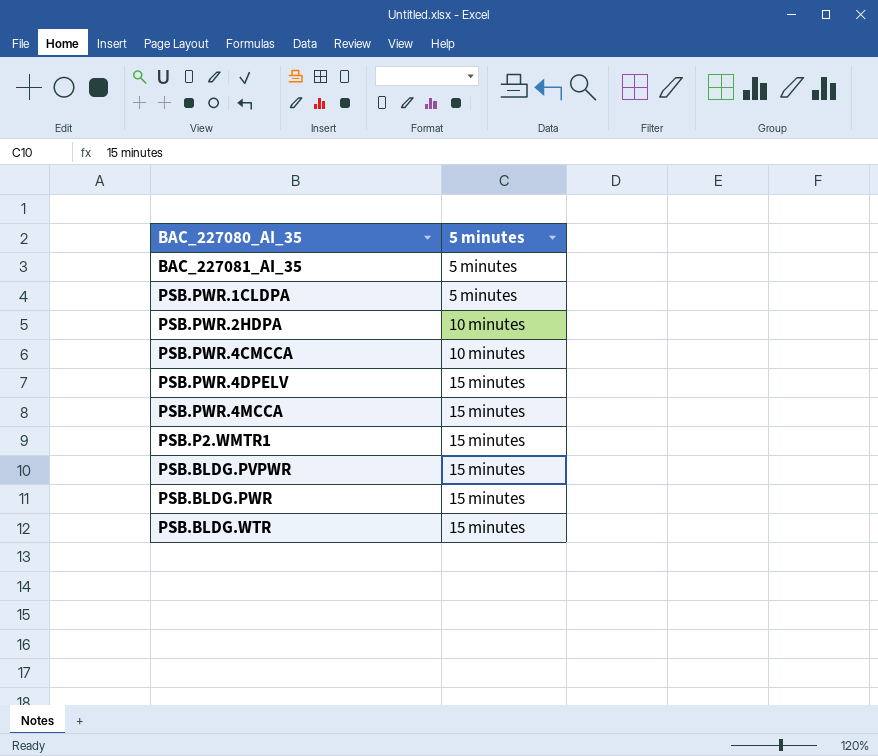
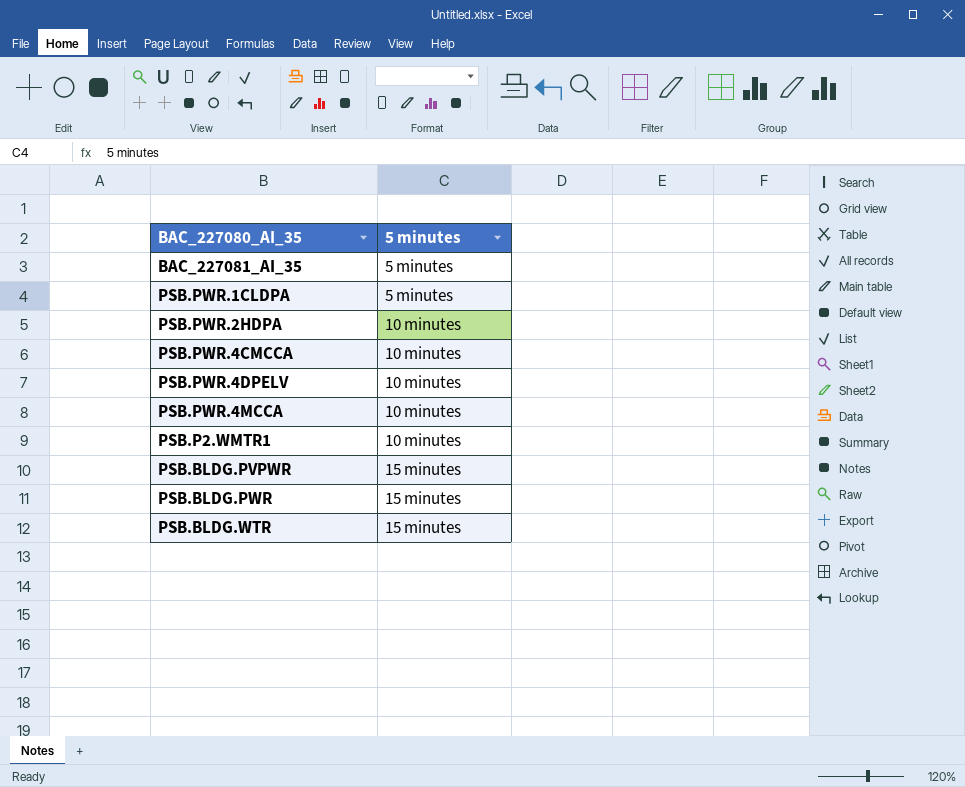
PSB.PWR.4DPELV | 5 minutes: 15 minutes -> 10 minutes
PSB.PWR.4MCCA | 5 minutes: 15 minutes -> 10 minutes
PSB.P2.WMTR1 | 5 minutes: 15 minutes -> 10 minutes

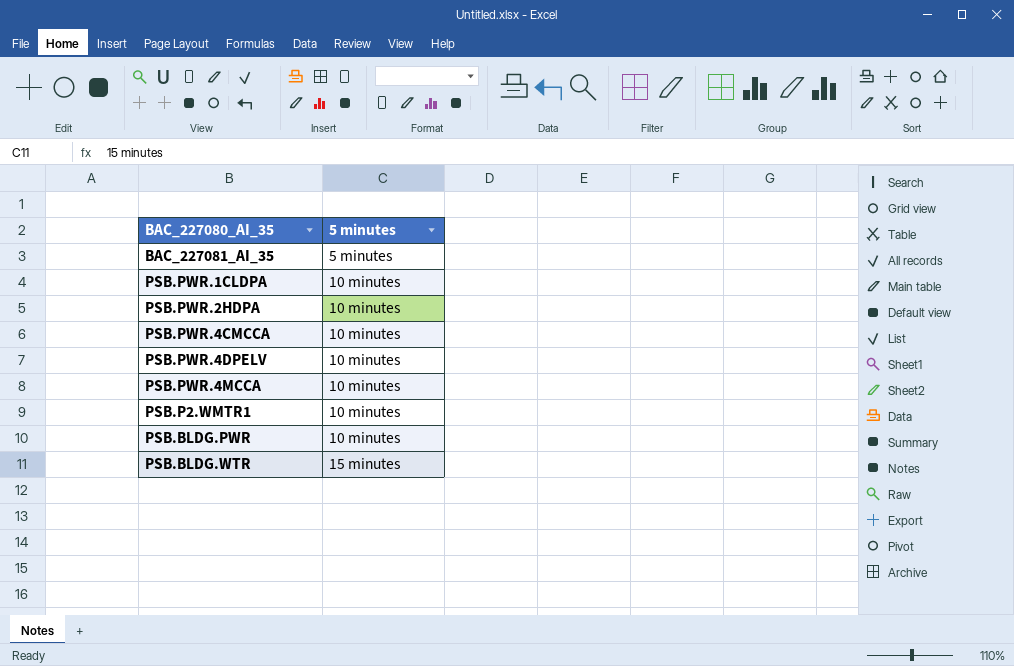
row PSB.BLDG.PVPWR: 15 minutes -> none
PSB.PWR.1CLDPA | 5 minutes: 5 minutes -> 10 minutes
PSB.BLDG.PWR | 5 minutes: 15 minutes -> 10 minutes

